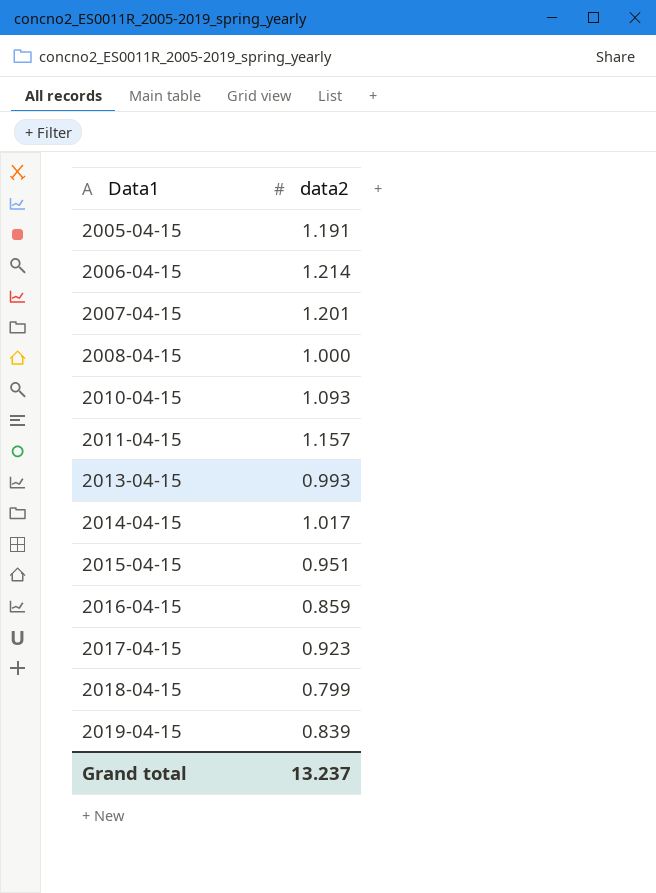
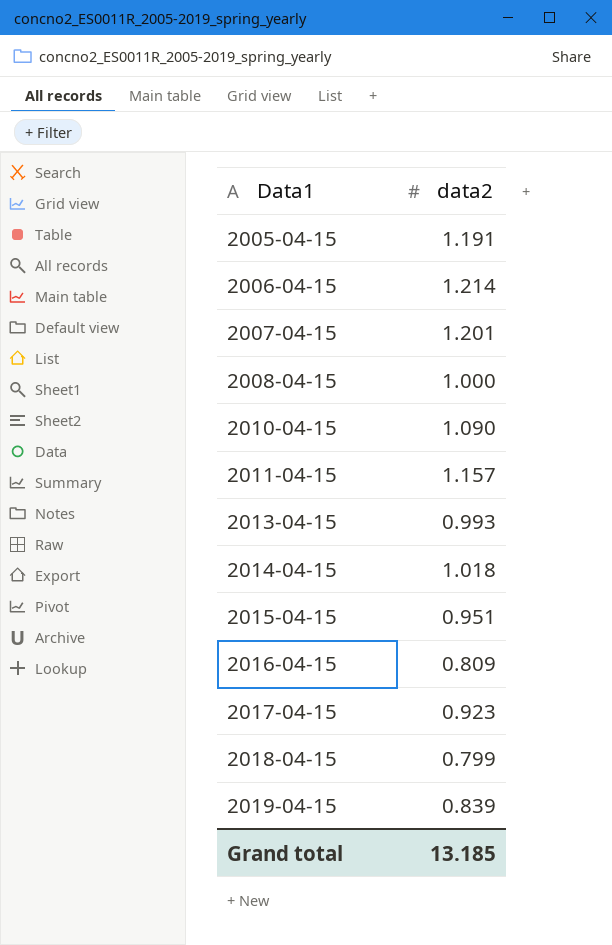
2010-04-15 | data2: 1.093 -> 1.090
2014-04-15 | data2: 1.017 -> 1.018
2016-04-15 | data2: 0.859 -> 0.809
Grand total | data2: 13.237 -> 13.185

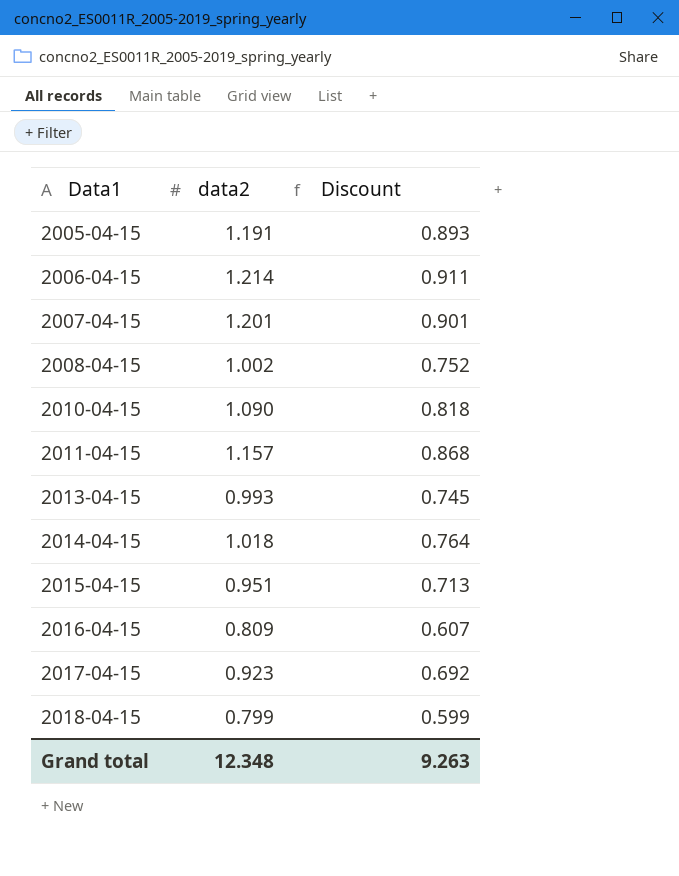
column Discount | formula: none -> [data2] * 0.75
row 2019-04-15: 0.839 -> none
2008-04-15 | data2: 1.000 -> 1.002
Grand total | data2: 13.185 -> 12.348

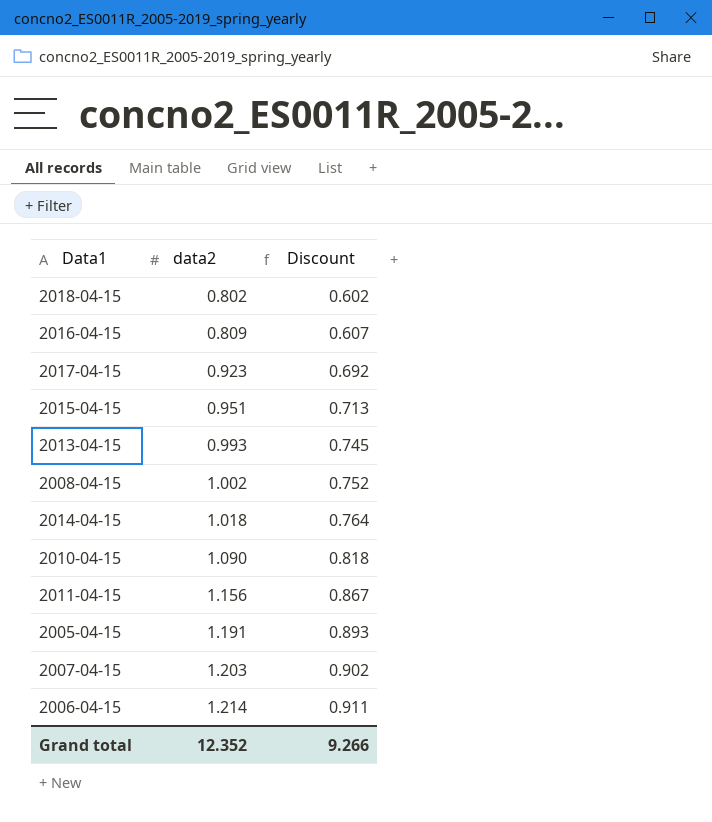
row order: Data1 ascending -> data2 ascending
2018-04-15 | data2: 0.799 -> 0.802
2018-04-15 | Discount: 0.599 -> 0.602
2011-04-15 | data2: 1.157 -> 1.156
2011-04-15 | Discount: 0.868 -> 0.867
2007-04-15 | data2: 1.201 -> 1.203
2007-04-15 | Discount: 0.901 -> 0.902
Grand total | data2: 12.348 -> 12.352
Grand total | Discount: 9.263 -> 9.266

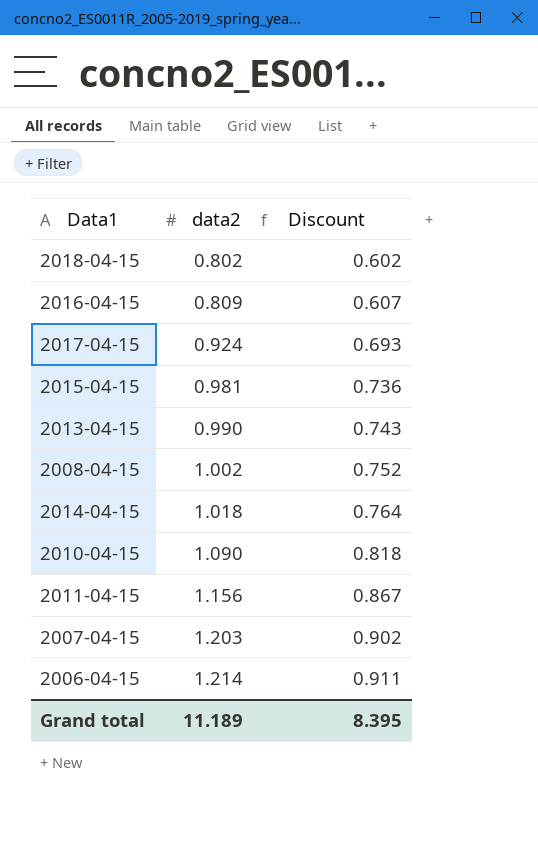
row 2005-04-15: 1.191 | 0.893 -> none
2017-04-15 | data2: 0.923 -> 0.924
2017-04-15 | Discount: 0.692 -> 0.693
2015-04-15 | data2: 0.951 -> 0.981
2015-04-15 | Discount: 0.713 -> 0.736
2013-04-15 | data2: 0.993 -> 0.990
2013-04-15 | Discount: 0.745 -> 0.743
Grand total | data2: 12.352 -> 11.189
Grand total | Discount: 9.266 -> 8.395

